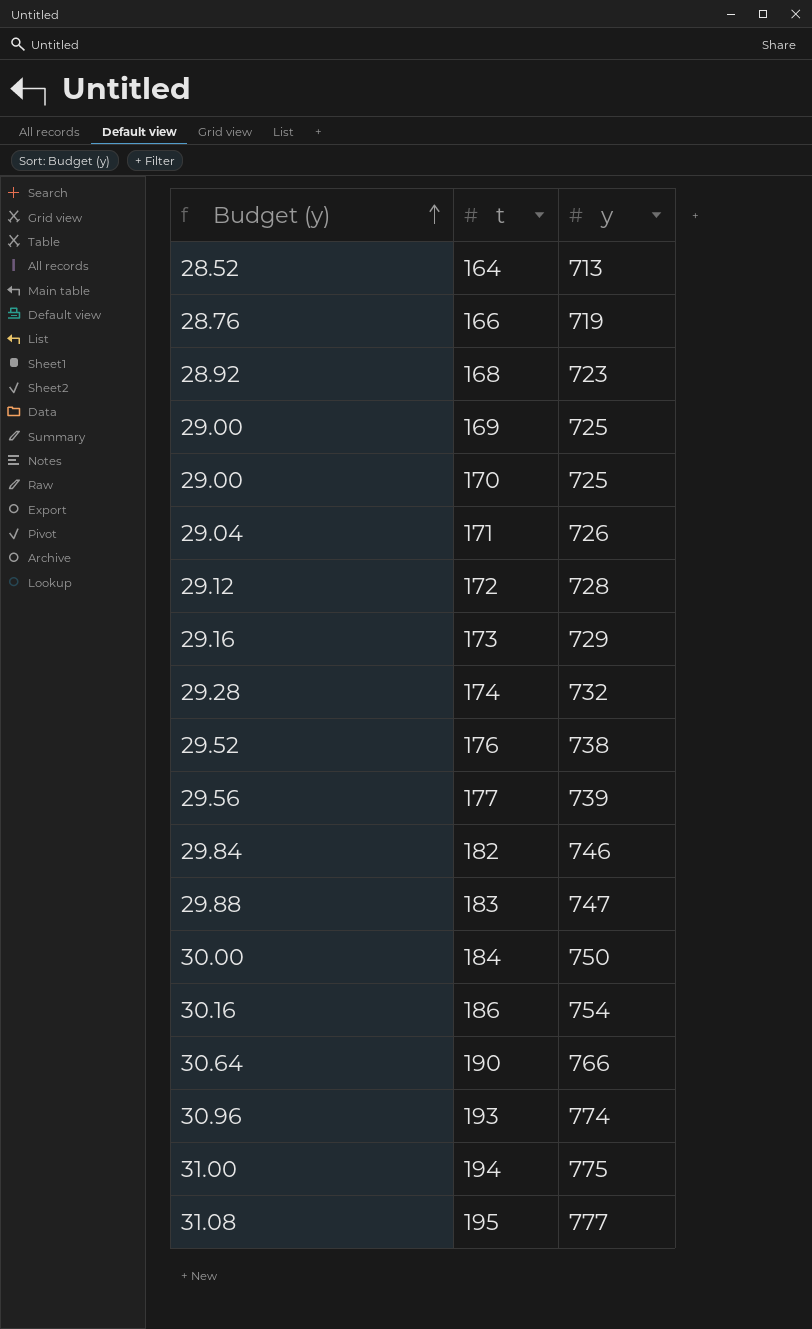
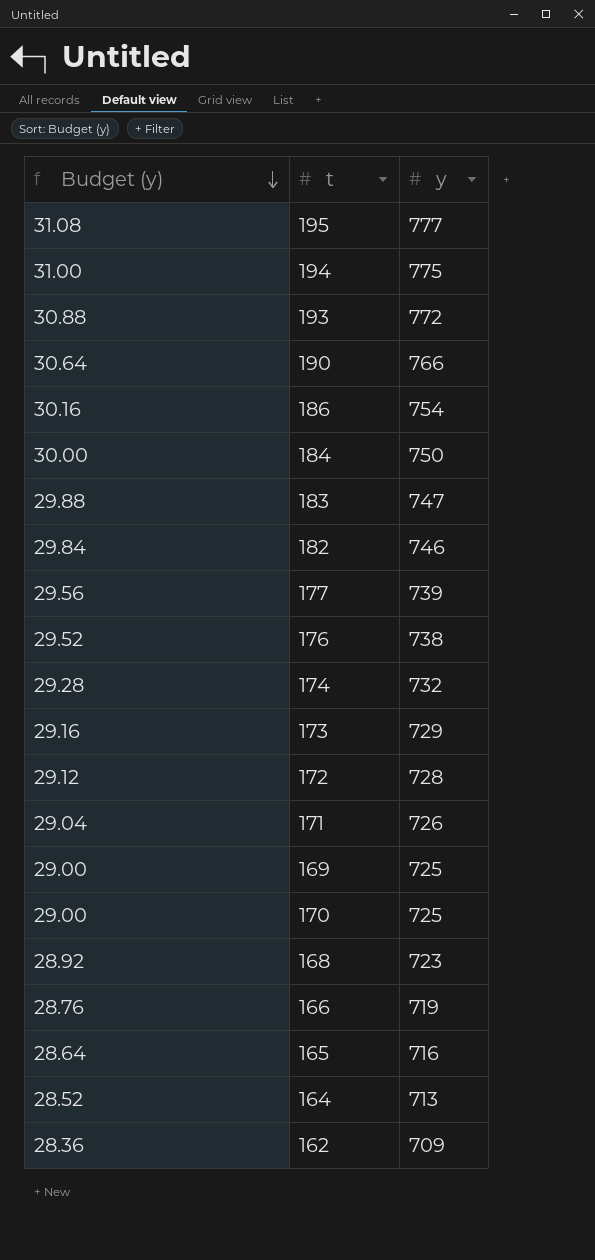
row order: Budget (y) ascending -> Budget (y) descending
193 | Budget (y): 30.96 -> 30.88
193 | y: 774 -> 772
row 165: none -> 28.64 | 716
row 162: none -> 28.36 | 709

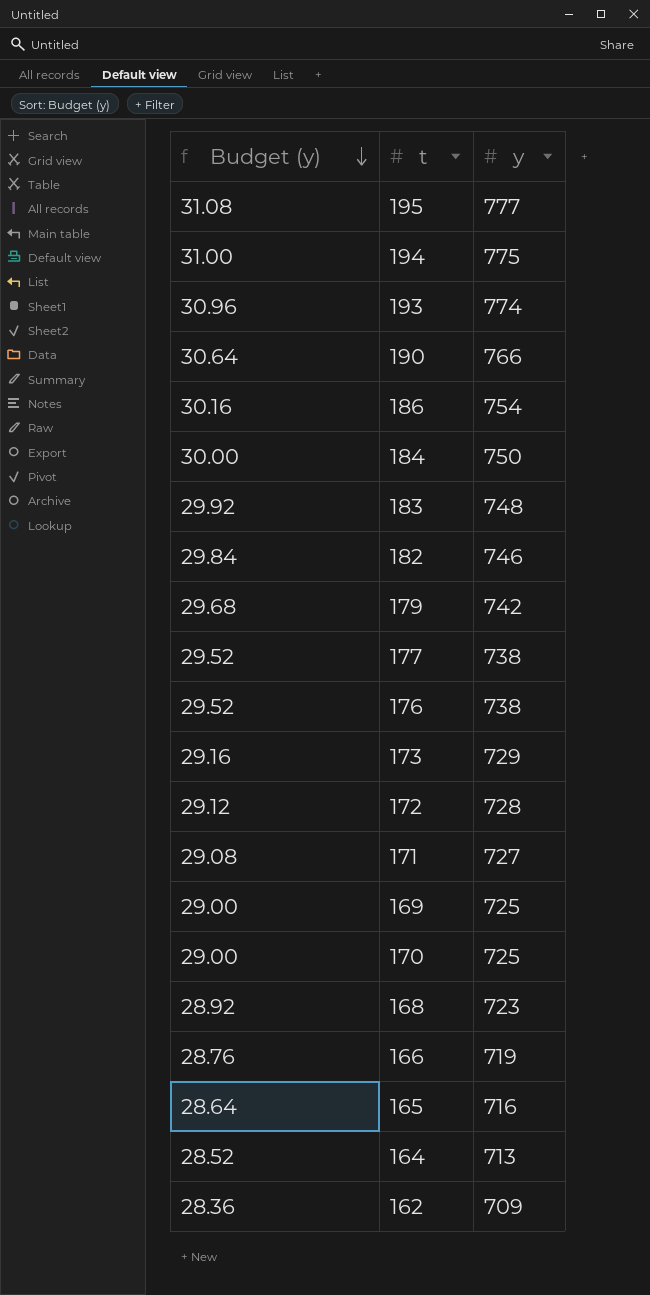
row 174: 29.28 | 732 -> none
193 | Budget (y): 30.88 -> 30.96
193 | y: 772 -> 774
183 | Budget (y): 29.88 -> 29.92
183 | y: 747 -> 748
row 179: none -> 29.68 | 742
177 | Budget (y): 29.56 -> 29.52
177 | y: 739 -> 738
171 | Budget (y): 29.04 -> 29.08
171 | y: 726 -> 727

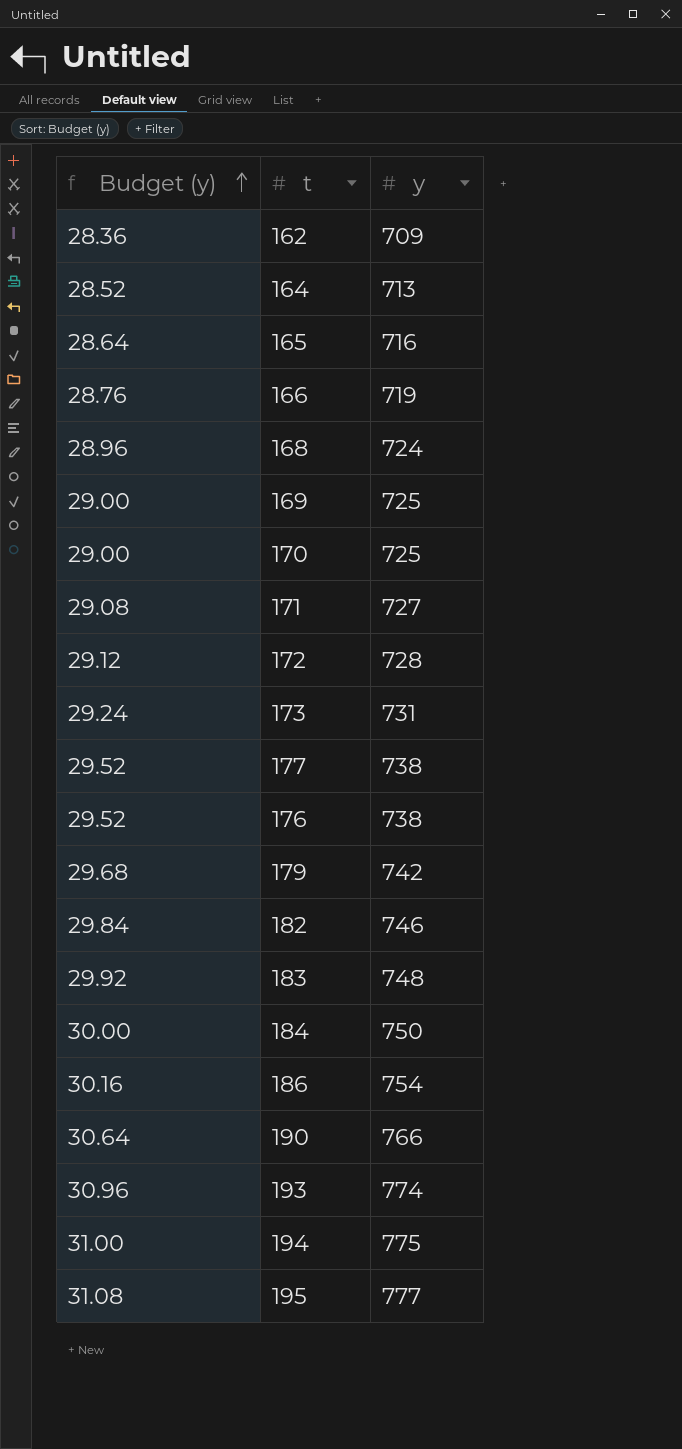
row order: Budget (y) descending -> Budget (y) ascending
168 | Budget (y): 28.92 -> 28.96
168 | y: 723 -> 724
173 | Budget (y): 29.16 -> 29.24
173 | y: 729 -> 731

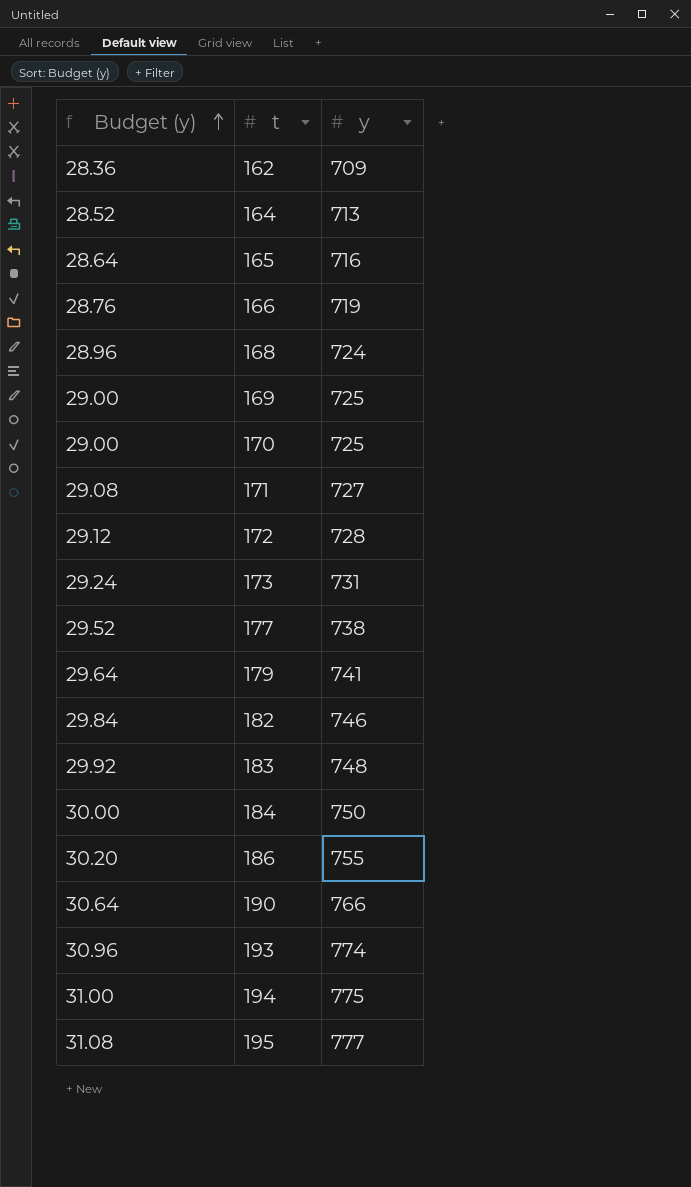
row 176: 29.52 | 738 -> none
179 | Budget (y): 29.68 -> 29.64
179 | y: 742 -> 741
186 | Budget (y): 30.16 -> 30.20
186 | y: 754 -> 755

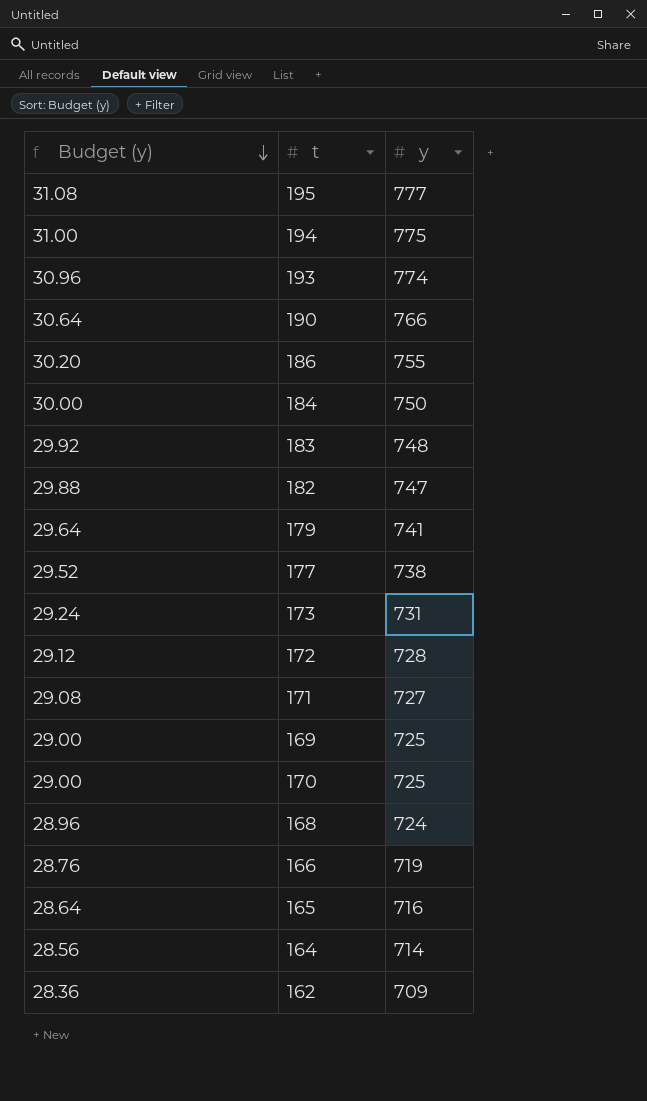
row order: Budget (y) ascending -> Budget (y) descending
182 | Budget (y): 29.84 -> 29.88
182 | y: 746 -> 747
164 | Budget (y): 28.52 -> 28.56
164 | y: 713 -> 714

